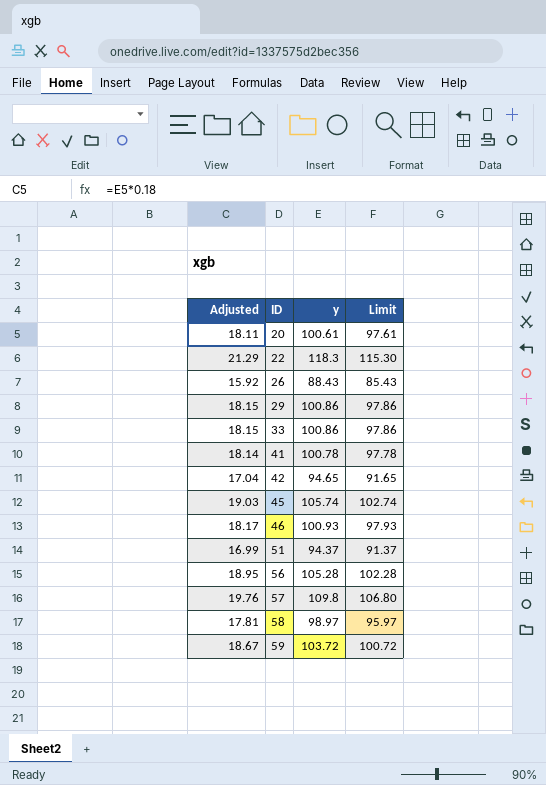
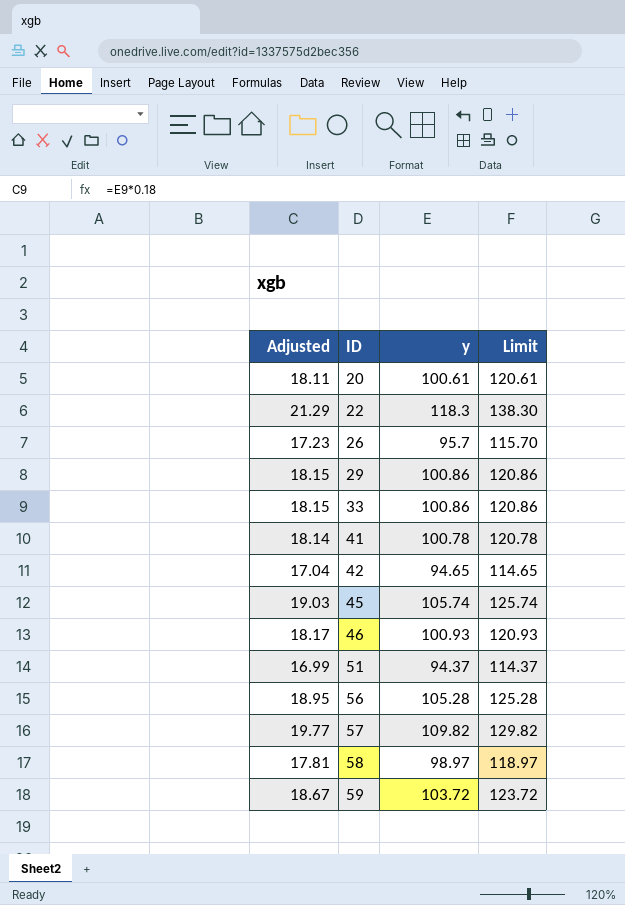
column Limit | formula: [y] - 3 -> [y] + 20
26 | Adjusted: 15.92 -> 17.23
26 | y: 88.43 -> 95.7
57 | Adjusted: 19.76 -> 19.77
57 | y: 109.8 -> 109.82

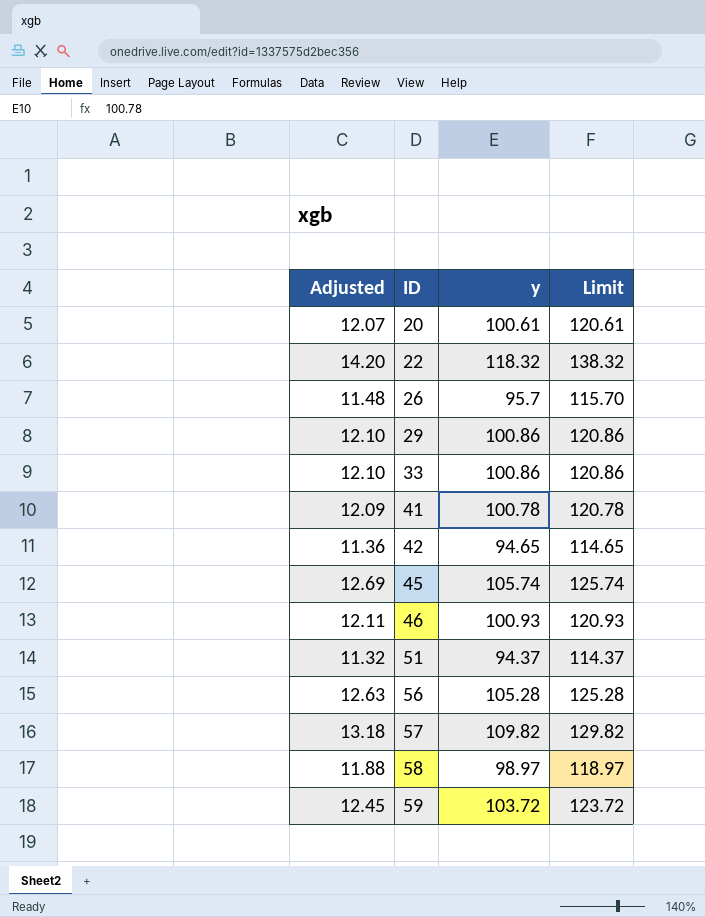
column Adjusted | formula: [y] * 0.18 -> [y] * 0.12
22 | y: 118.3 -> 118.32
22 | Limit: 138.30 -> 138.32

